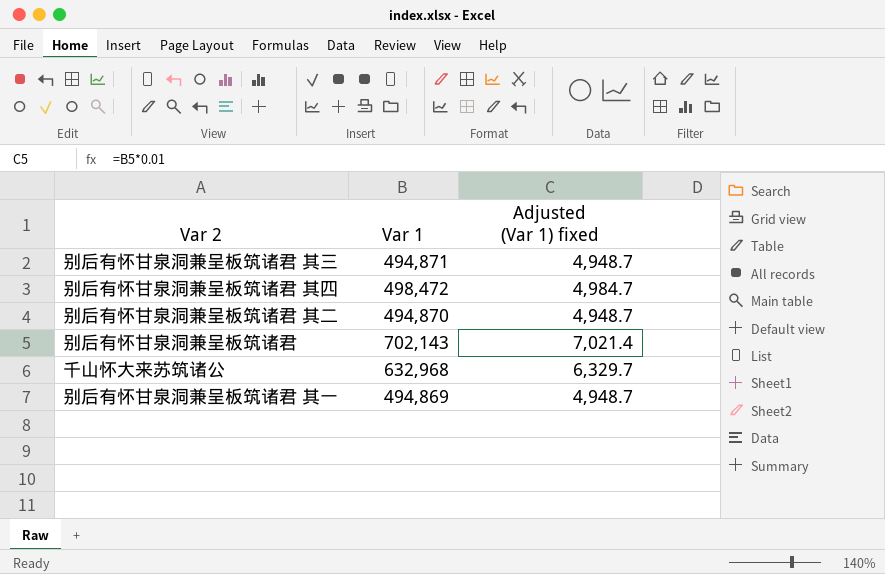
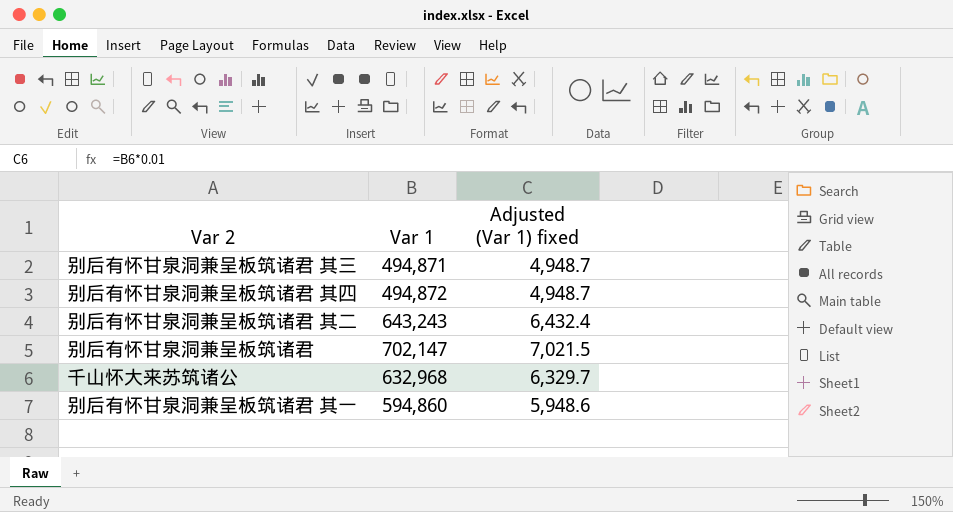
别后有怀甘泉洞兼呈板筑诸君 其四 | Var 1: 498,472 -> 494,872
别后有怀甘泉洞兼呈板筑诸君 其四 | Adjusted (Var 1) fixed: 4,984.7 -> 4,948.7
别后有怀甘泉洞兼呈板筑诸君 其二 | Var 1: 494,870 -> 643,243
别后有怀甘泉洞兼呈板筑诸君 其二 | Adjusted (Var 1) fixed: 4,948.7 -> 6,432.4
别后有怀甘泉洞兼呈板筑诸君 | Var 1: 702,143 -> 702,147
别后有怀甘泉洞兼呈板筑诸君 | Adjusted (Var 1) fixed: 7,021.4 -> 7,021.5
别后有怀甘泉洞兼呈板筑诸君 其一 | Var 1: 494,869 -> 594,860
别后有怀甘泉洞兼呈板筑诸君 其一 | Adjusted (Var 1) fixed: 4,948.7 -> 5,948.6

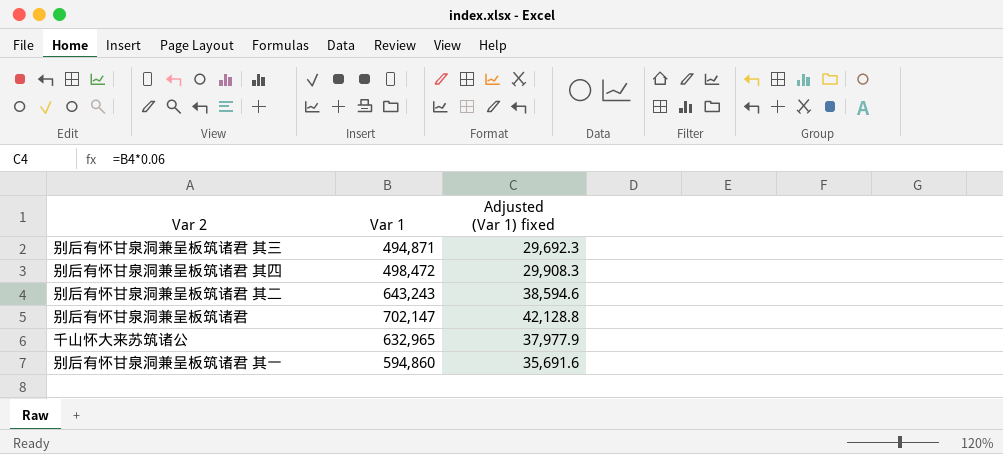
column Adjusted (Var 1) fixed | formula: [Var 1] * 0.01 -> [Var 1] * 0.06
别后有怀甘泉洞兼呈板筑诸君 其四 | Var 1: 494,872 -> 498,472
千山怀大来苏筑诸公 | Var 1: 632,968 -> 632,965

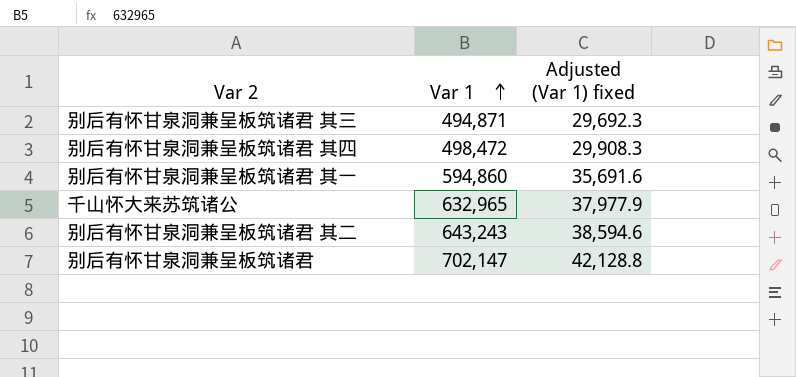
row order: none -> Var 1 ascending

